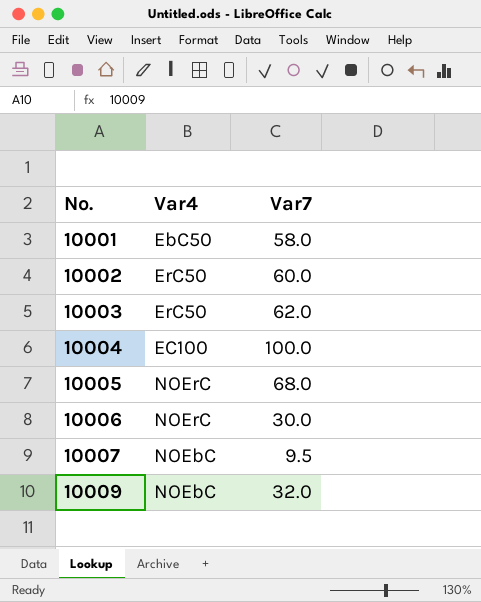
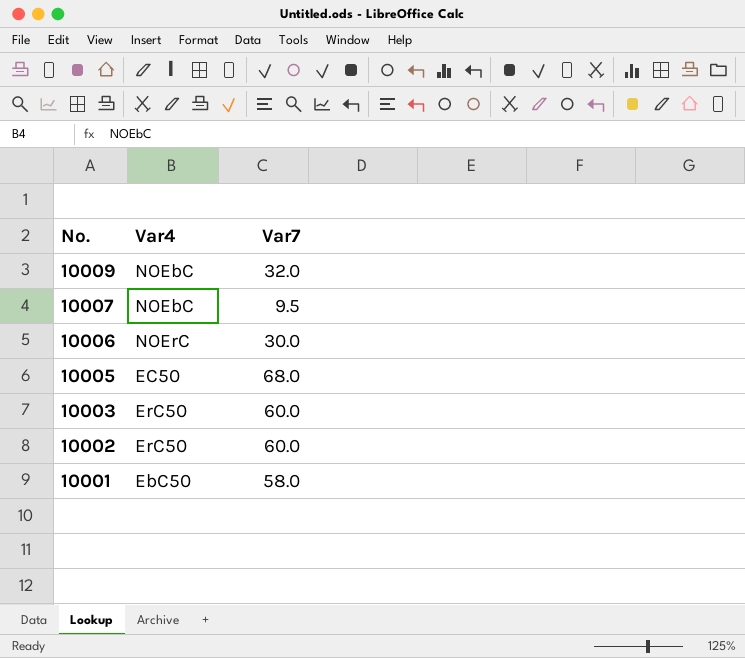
row order: No. ascending -> No. descending
row 10004: EC100 | 100.0 -> none
10005 | Var4: NOErC -> EC50
10003 | Var7: 62.0 -> 60.0

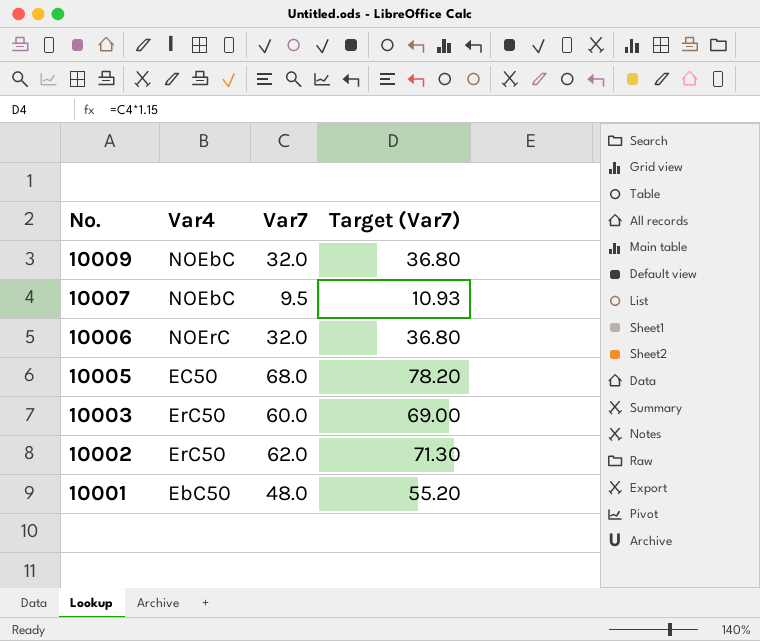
column Target (Var7) | formula: none -> [Var7] * 1.15
10006 | Var7: 30.0 -> 32.0
10002 | Var7: 60.0 -> 62.0
10001 | Var7: 58.0 -> 48.0

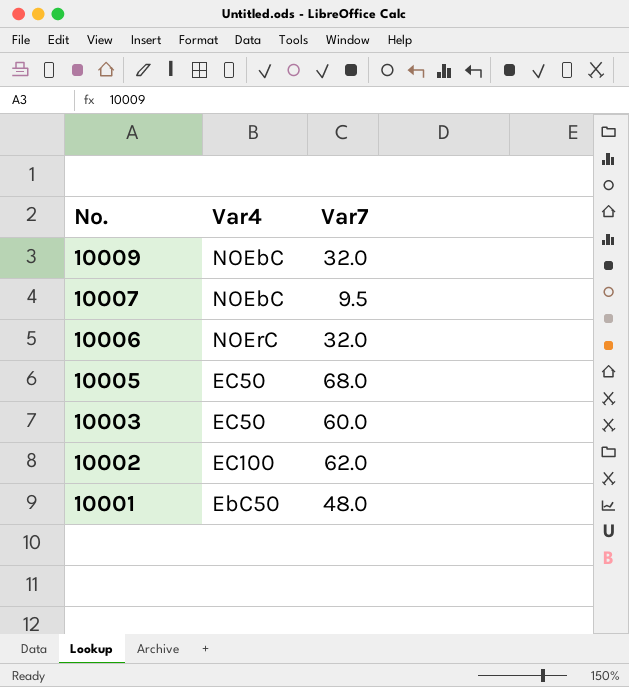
column Target (Var7) | formula: [Var7] * 1.15 -> none
10003 | Var4: ErC50 -> EC50
10002 | Var4: ErC50 -> EC100

